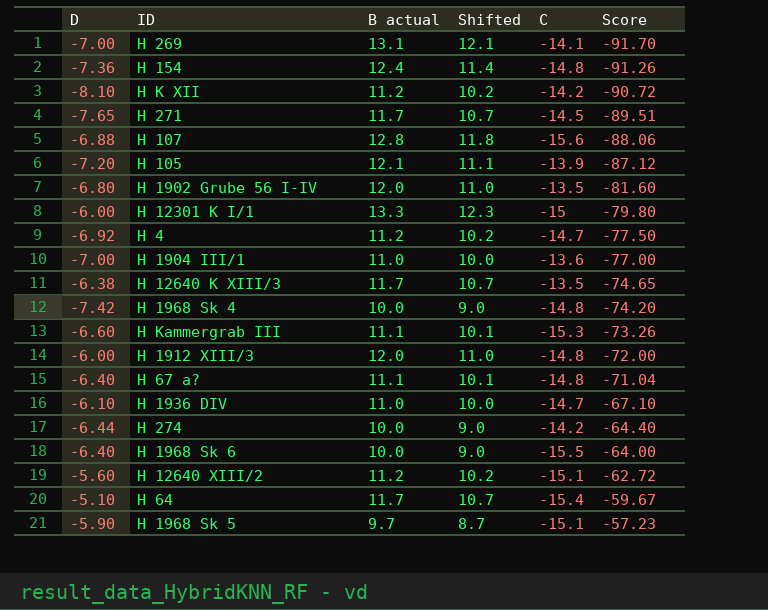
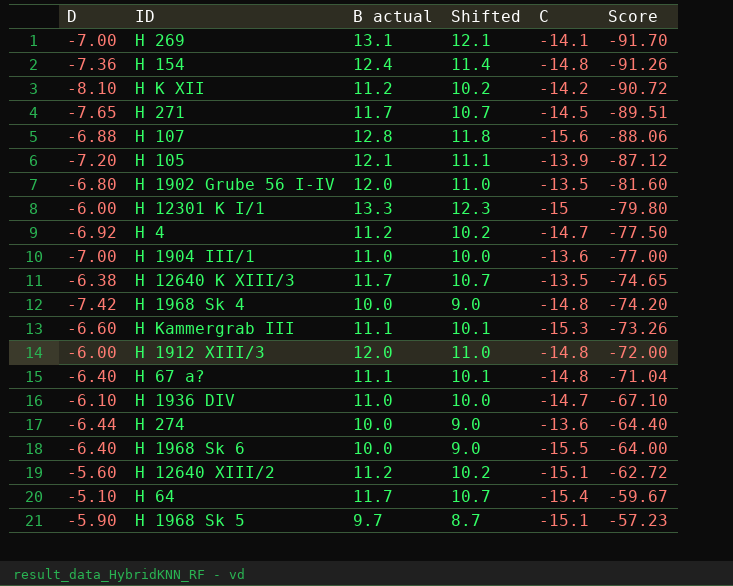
H 274 | C: -14.2 -> -13.6

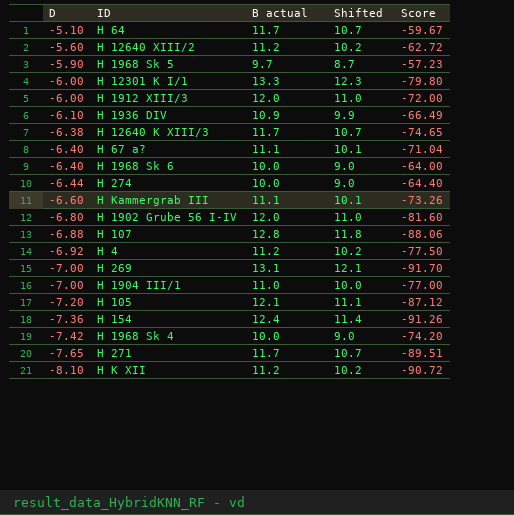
row order: Score ascending -> D descending
column C | position: 5 -> none
H 1936 DIV | B actual: 11.0 -> 10.9
H 1936 DIV | Shifted: 10.0 -> 9.9
H 1936 DIV | Score: -67.10 -> -66.49

